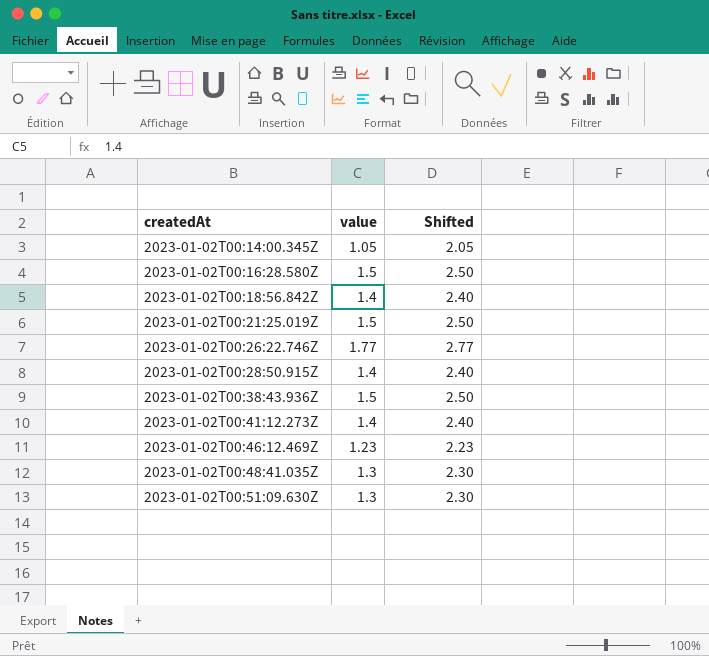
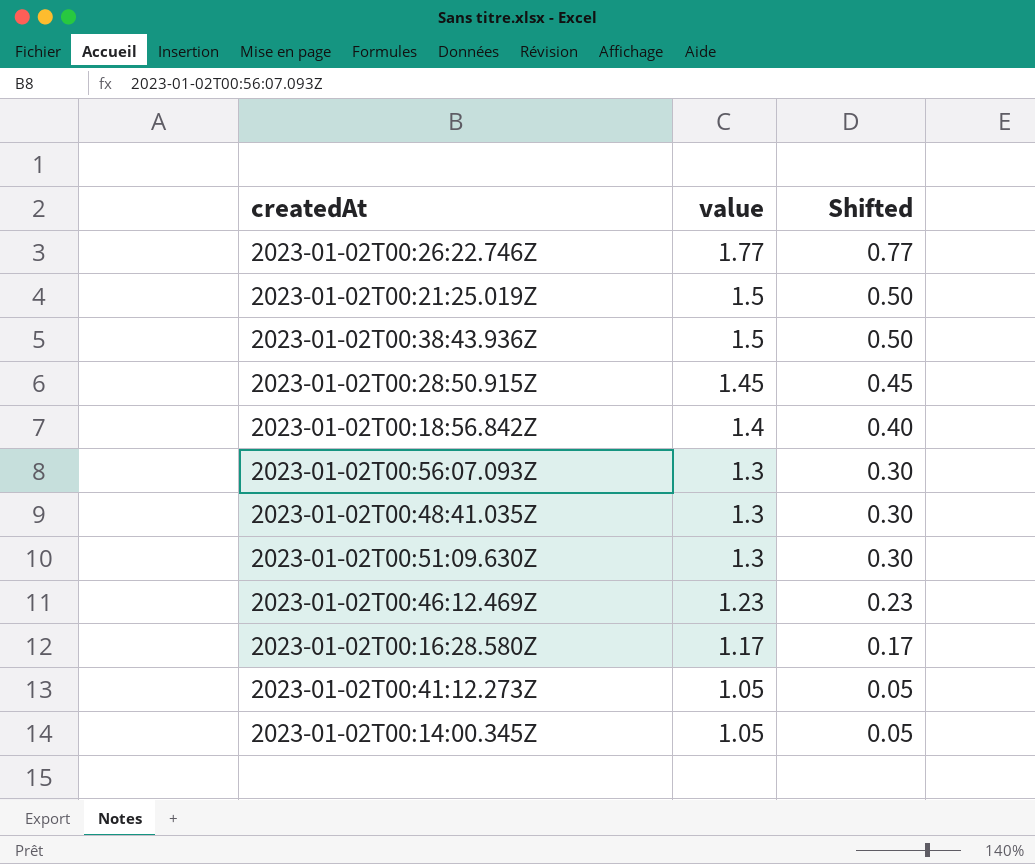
row order: createdAt ascending -> value descending
column Shifted | formula: [value] + 1 -> [value] - 1
2023-01-02T00:28:50.915Z | value: 1.4 -> 1.45
row 2023-01-02T00:56:07.093Z: none -> 1.3 | 0.30
2023-01-02T00:16:28.580Z | value: 1.5 -> 1.17
2023-01-02T00:41:12.273Z | value: 1.4 -> 1.05

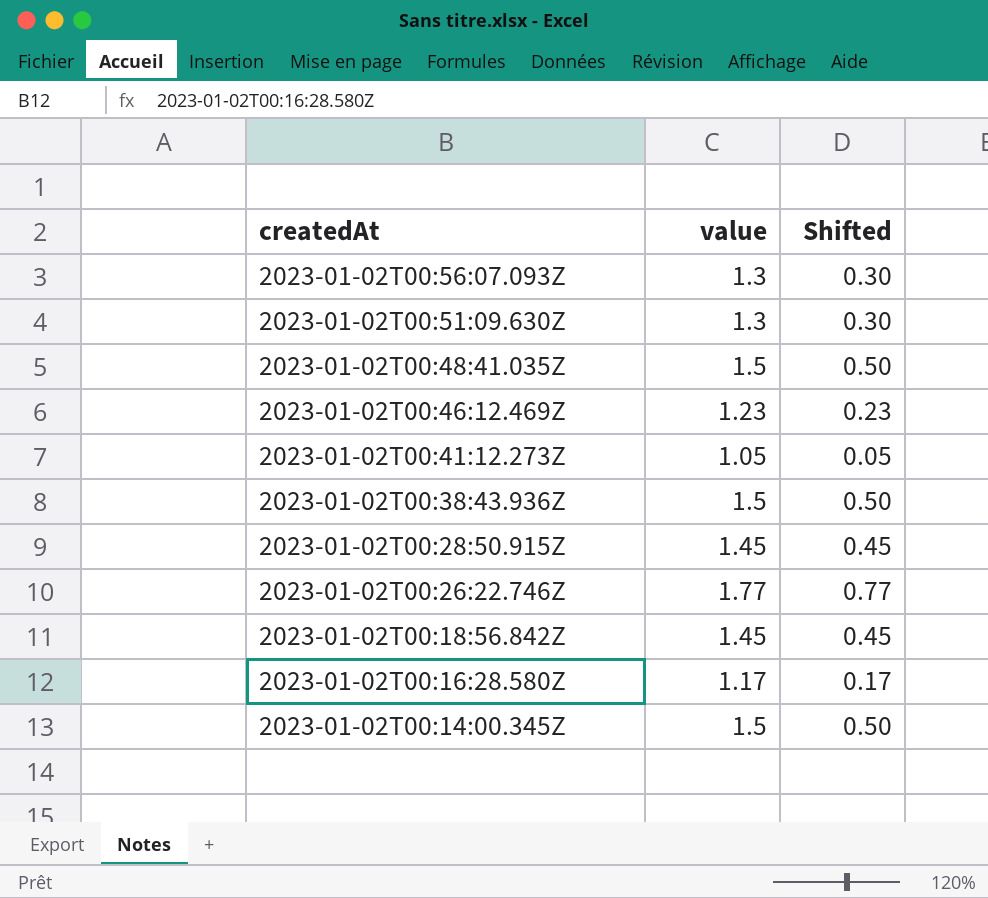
row order: value descending -> createdAt descending
row 2023-01-02T00:21:25.019Z: 1.5 | 0.50 -> none
2023-01-02T00:48:41.035Z | value: 1.3 -> 1.5
2023-01-02T00:48:41.035Z | Shifted: 0.30 -> 0.50
2023-01-02T00:18:56.842Z | value: 1.4 -> 1.45
2023-01-02T00:18:56.842Z | Shifted: 0.40 -> 0.45
2023-01-02T00:14:00.345Z | value: 1.05 -> 1.5
2023-01-02T00:14:00.345Z | Shifted: 0.05 -> 0.50

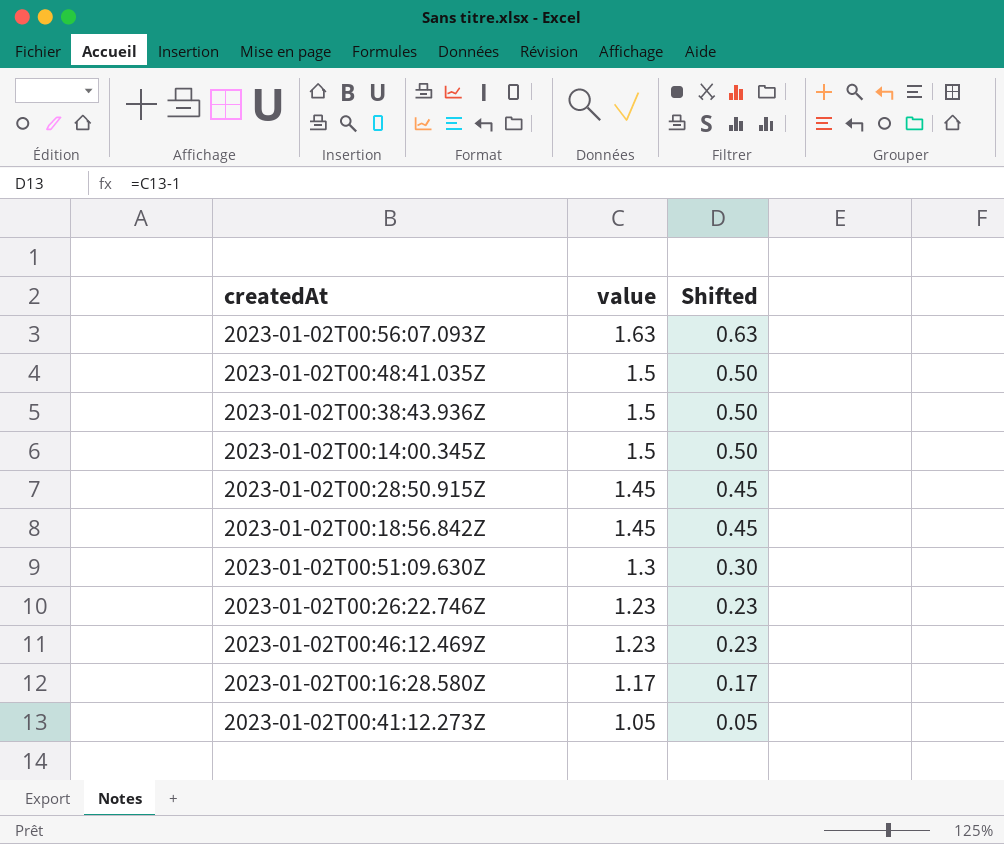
row order: createdAt descending -> value descending
2023-01-02T00:56:07.093Z | value: 1.3 -> 1.63
2023-01-02T00:56:07.093Z | Shifted: 0.30 -> 0.63
2023-01-02T00:26:22.746Z | value: 1.77 -> 1.23
2023-01-02T00:26:22.746Z | Shifted: 0.77 -> 0.23

